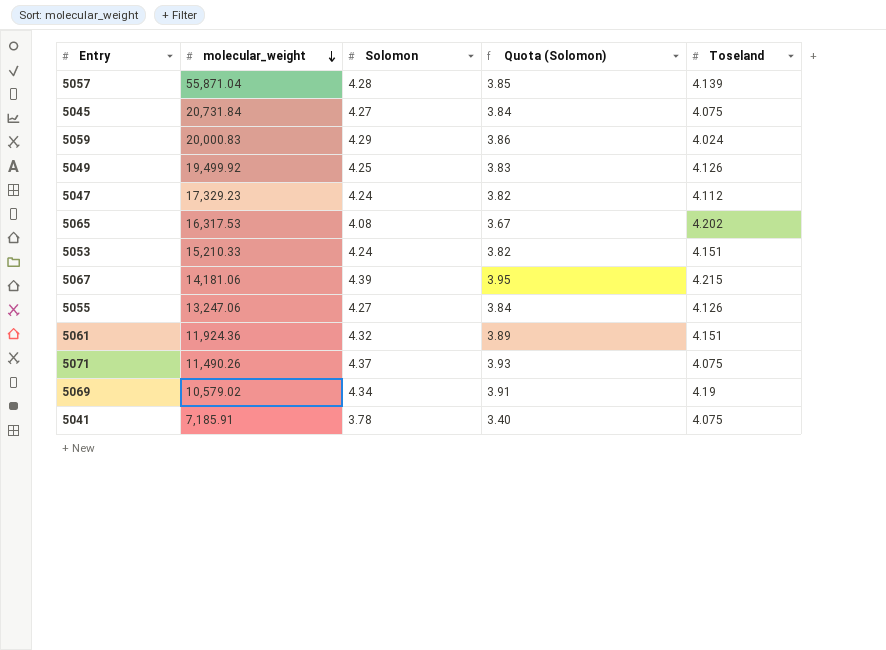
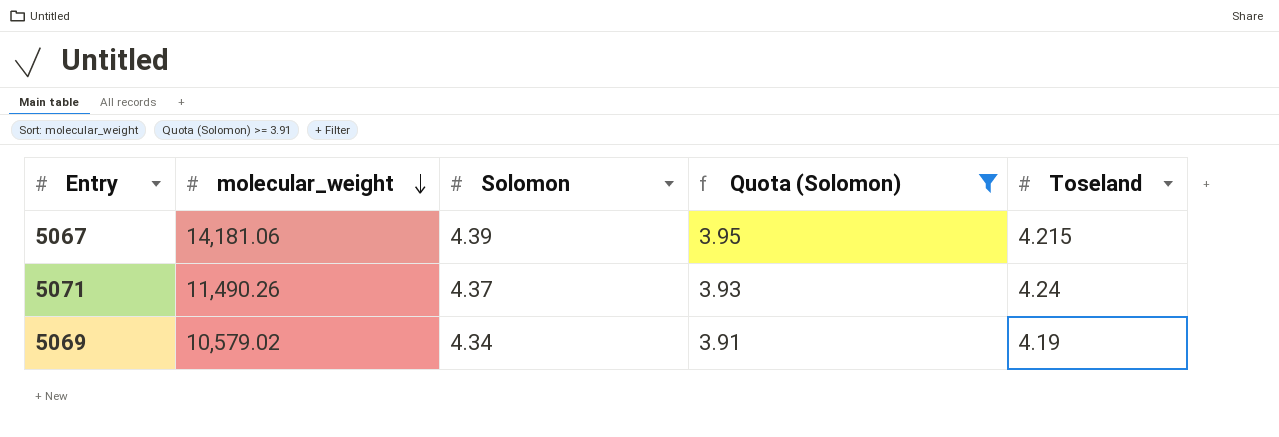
filter: none -> Quota (Solomon) >= 3.91
5071 | Toseland: 4.075 -> 4.24

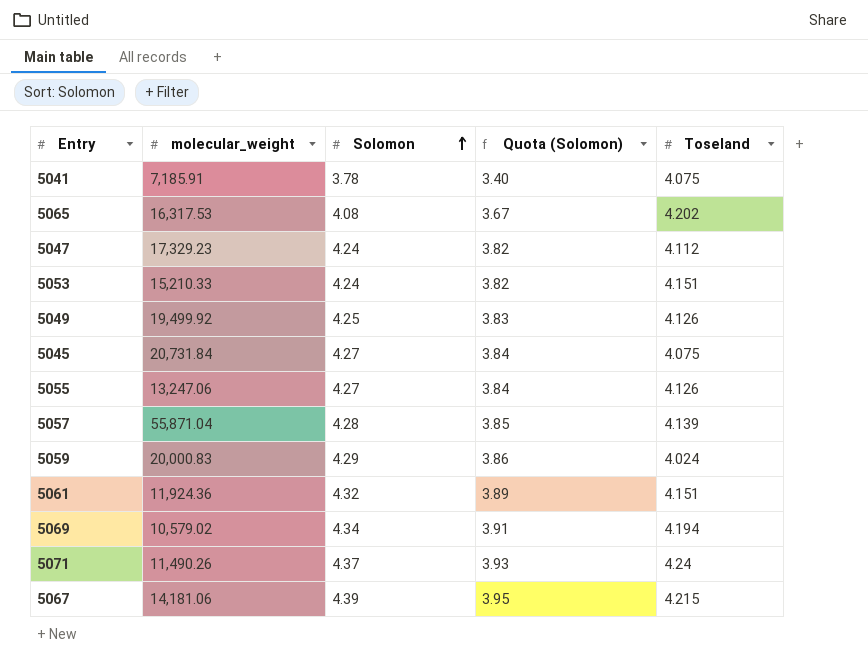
filter: Quota (Solomon) >= 3.91 -> none
row order: molecular_weight descending -> Solomon ascending
5069 | Toseland: 4.19 -> 4.194

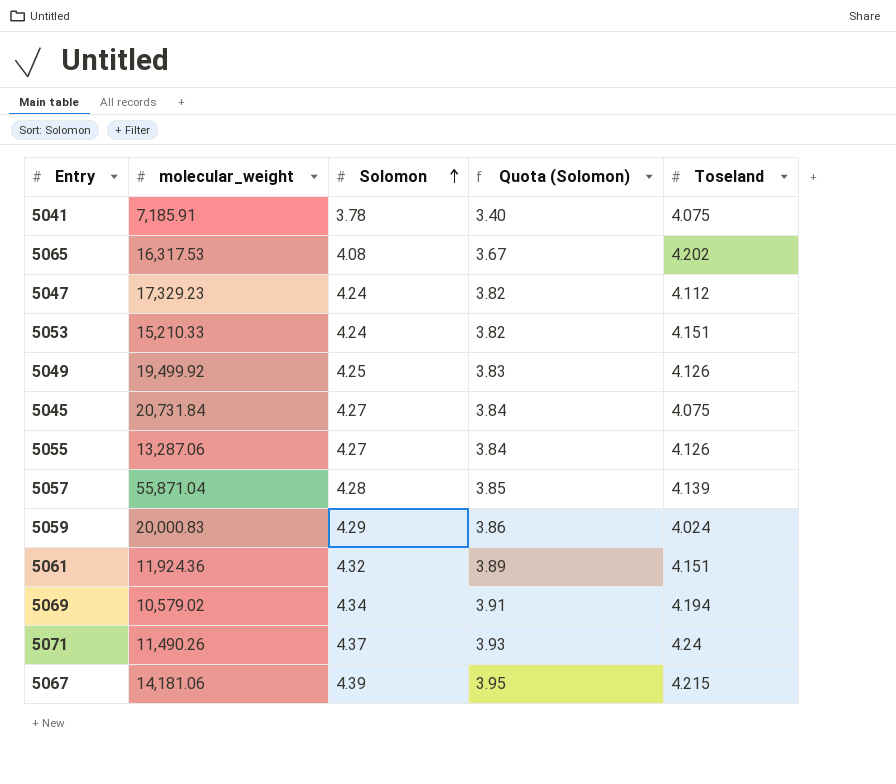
5055 | molecular_weight: 13,247.06 -> 13,287.06

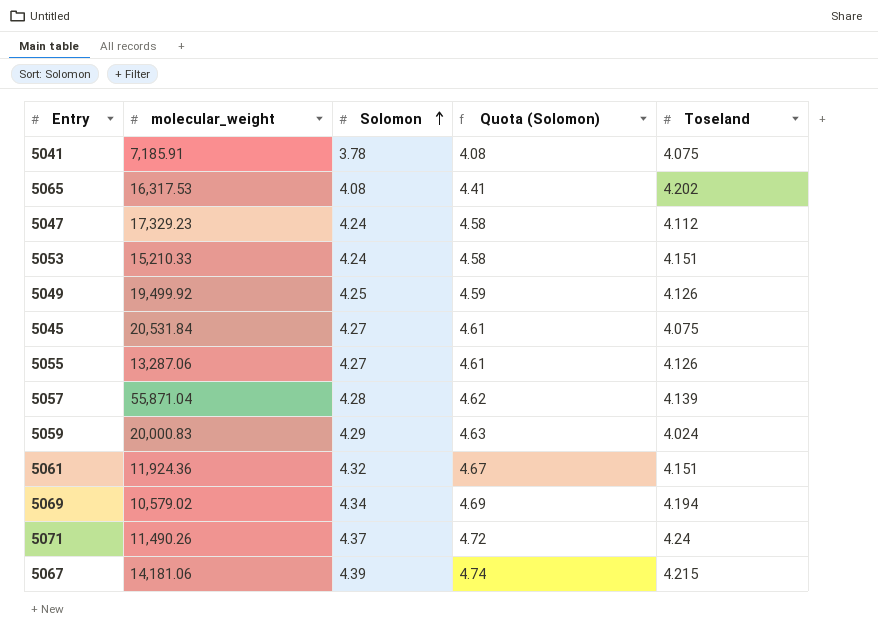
column Quota (Solomon) | formula: [Solomon] * 0.9 -> [Solomon] * 1.08
5045 | molecular_weight: 20,731.84 -> 20,531.84

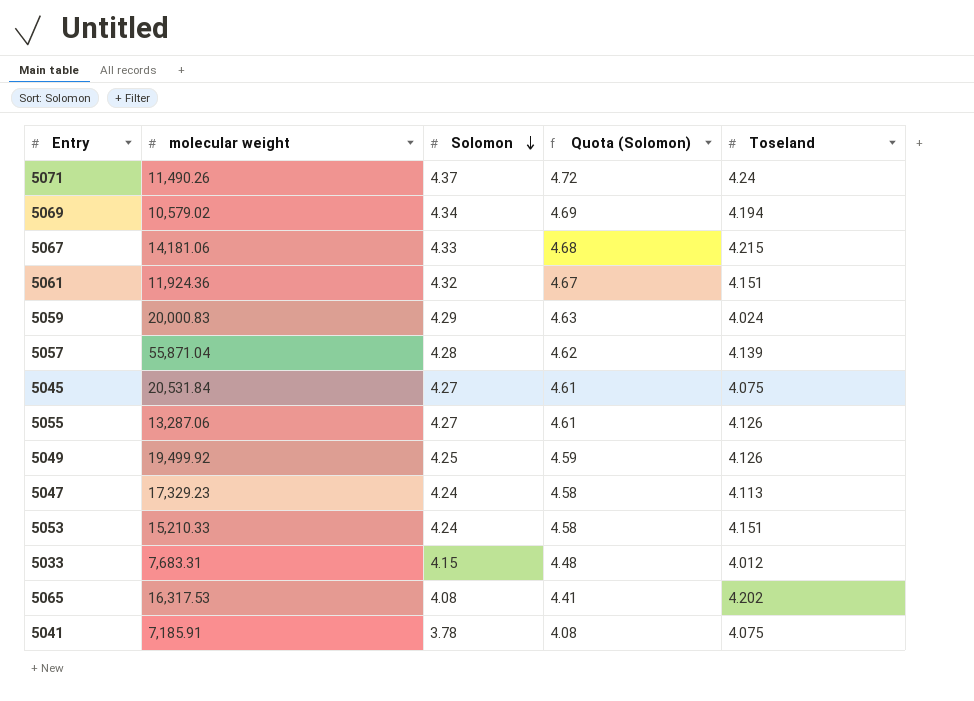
row order: Solomon ascending -> Solomon descending
column name: molecular_weight -> molecular weight
5067 | Solomon: 4.39 -> 4.33
5067 | Quota (Solomon): 4.74 -> 4.68
5047 | Toseland: 4.112 -> 4.113
row 5033: none -> 7,683.31 | 4.15 | 4.48 | 4.012

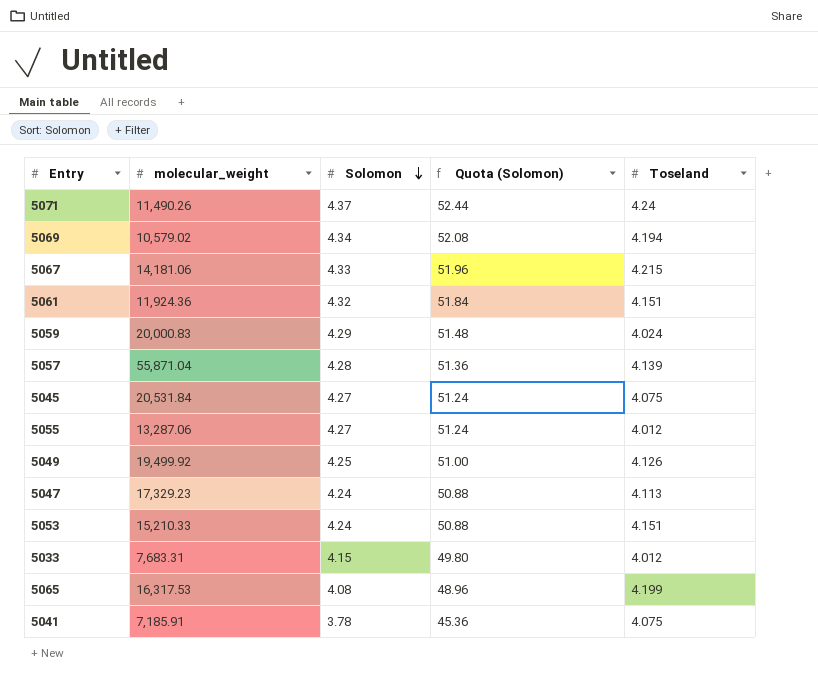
column name: molecular weight -> molecular_weight
column Quota (Solomon) | formula: [Solomon] * 1.08 -> [Solomon] * 12
5055 | Toseland: 4.126 -> 4.012
5065 | Toseland: 4.202 -> 4.199

